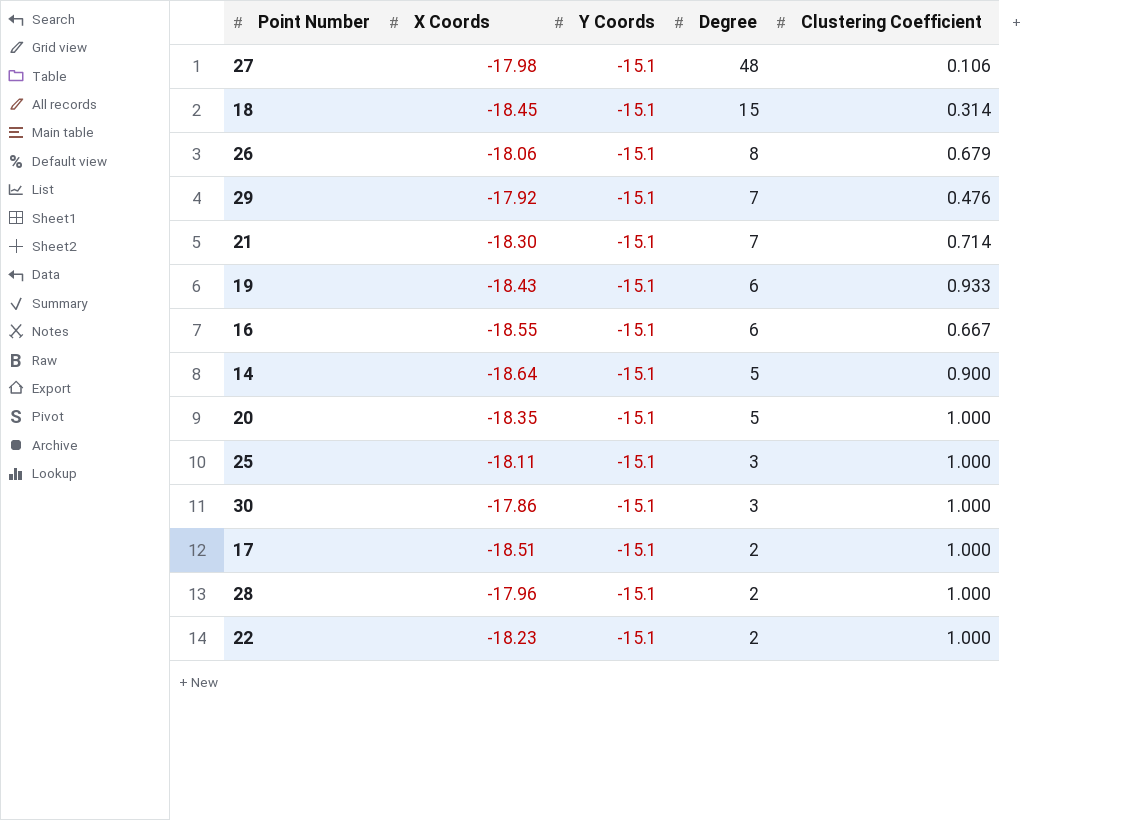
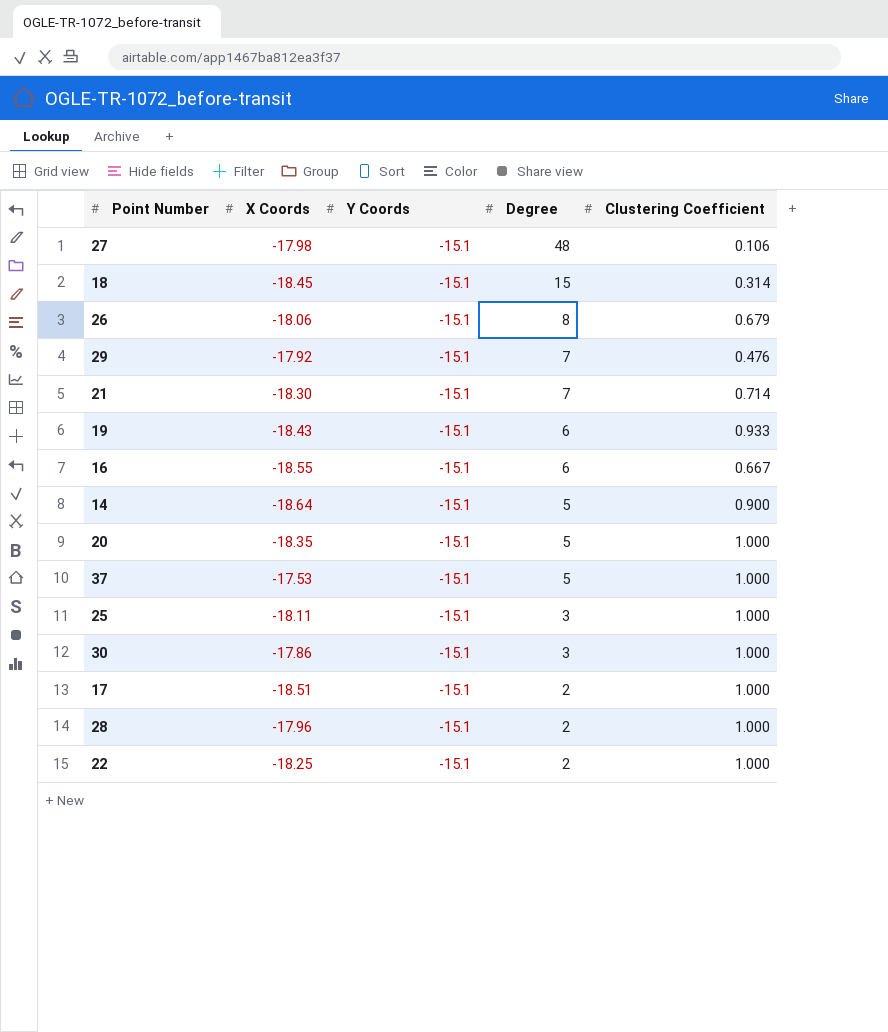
row 37: none -> -17.53 | -15.1 | 5 | 1.000
22 | X Coords: -18.23 -> -18.25

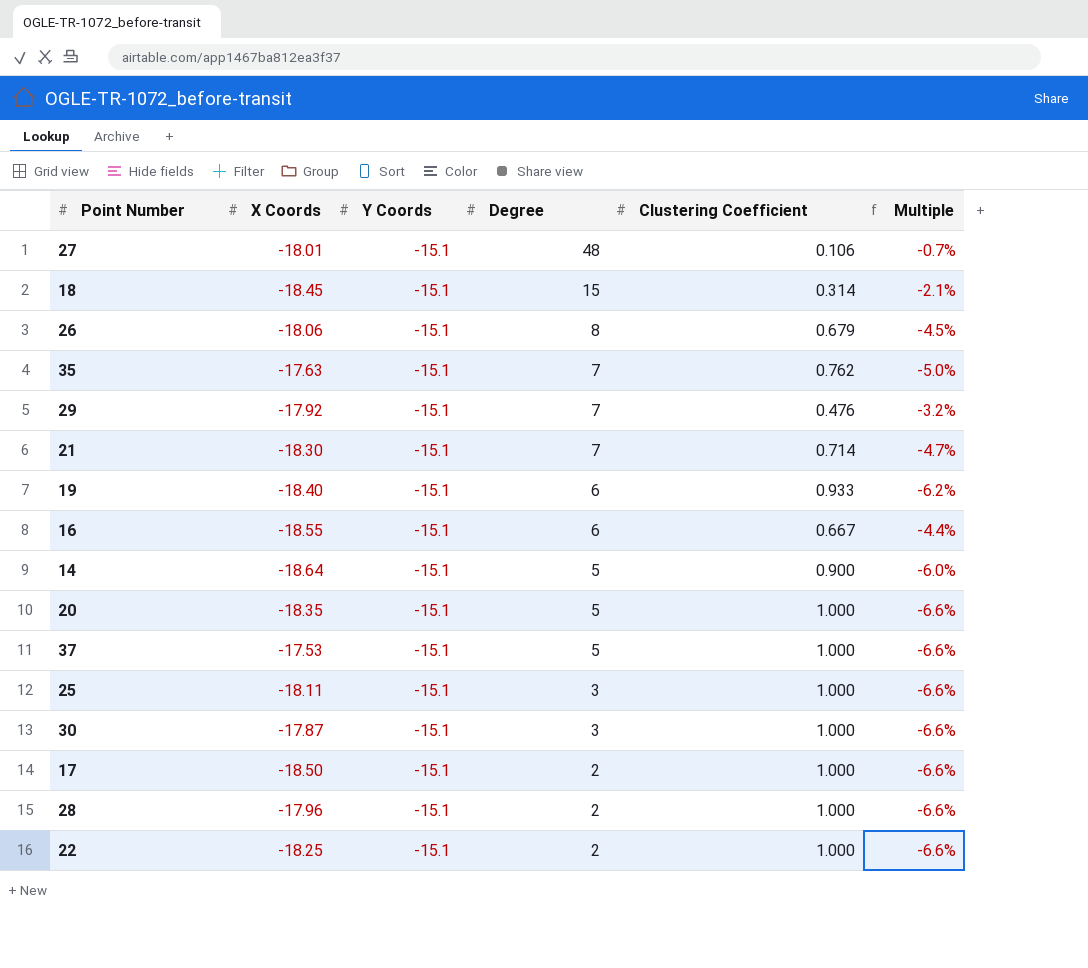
column Multiple | formula: none -> [Clustering Coefficient] / [Y Coords]
27 | X Coords: -17.98 -> -18.01
row 35: none -> -17.63 | -15.1 | 7 | 0.762 | -5.0%
19 | X Coords: -18.43 -> -18.40
30 | X Coords: -17.86 -> -17.87
17 | X Coords: -18.51 -> -18.50

